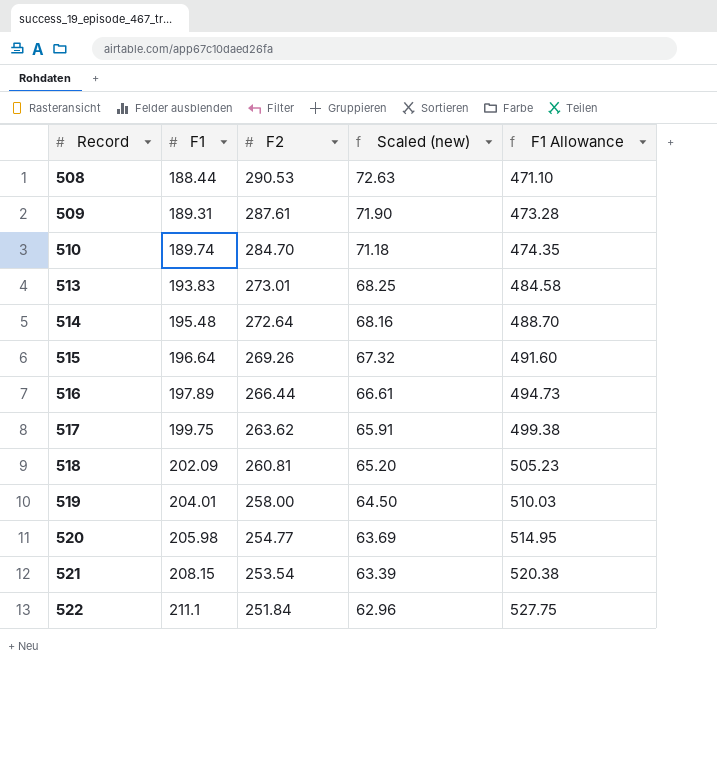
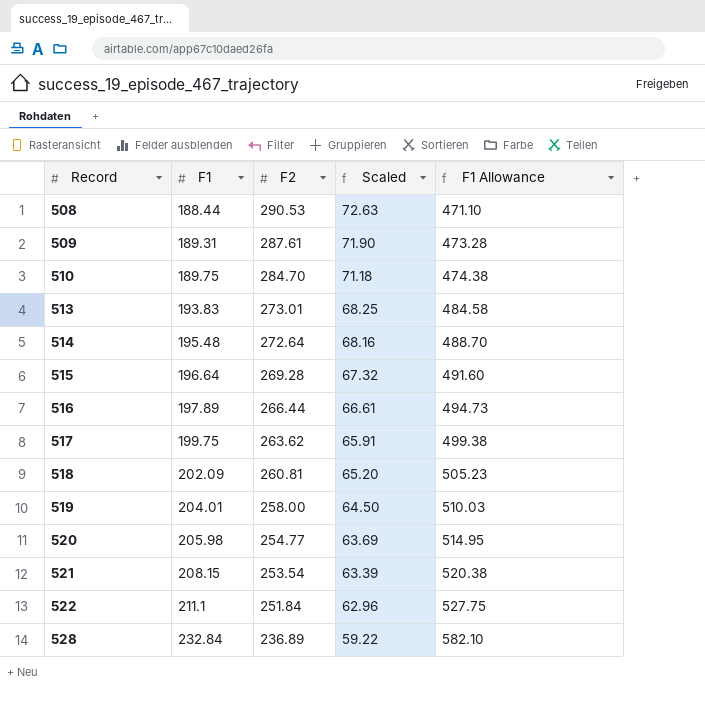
column name: Scaled (new) -> Scaled
510 | F1: 189.74 -> 189.75
510 | F1 Allowance: 474.35 -> 474.38
515 | F2: 269.26 -> 269.28
row 528: none -> 232.84 | 236.89 | 59.22 | 582.10

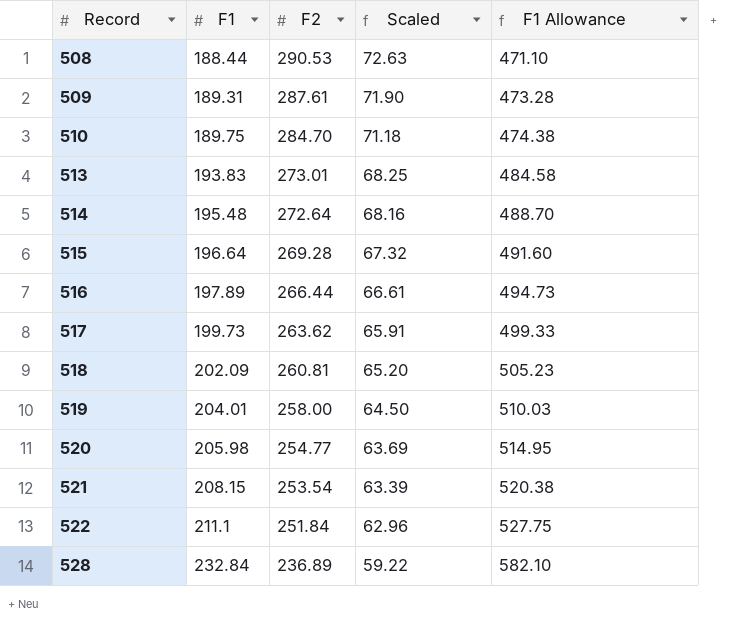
517 | F1: 199.75 -> 199.73
517 | F1 Allowance: 499.38 -> 499.33

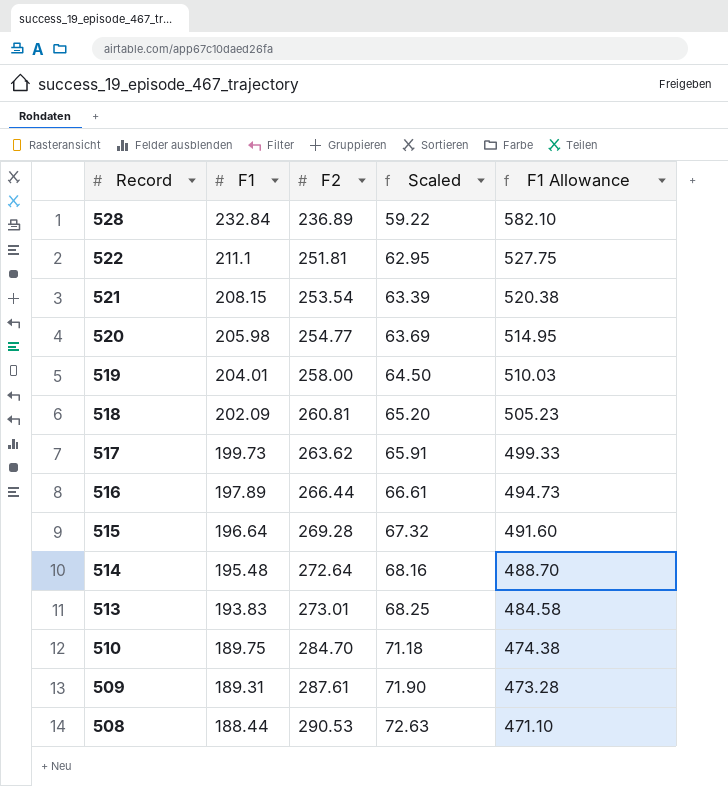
row order: Record ascending -> Record descending
522 | F2: 251.84 -> 251.81
522 | Scaled: 62.96 -> 62.95

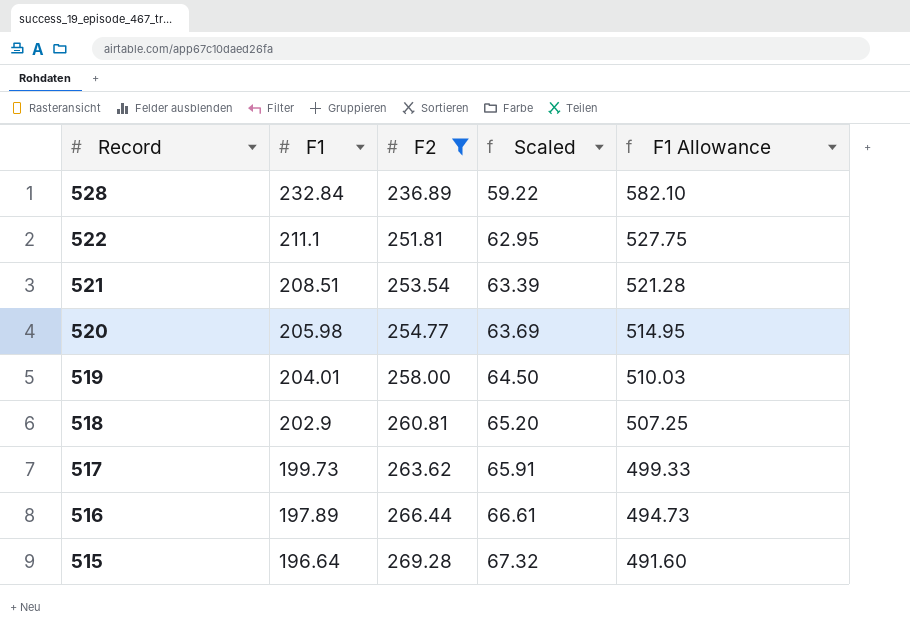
filter: none -> F2 <= 269.28
521 | F1: 208.15 -> 208.51
521 | F1 Allowance: 520.38 -> 521.28
518 | F1: 202.09 -> 202.9
518 | F1 Allowance: 505.23 -> 507.25

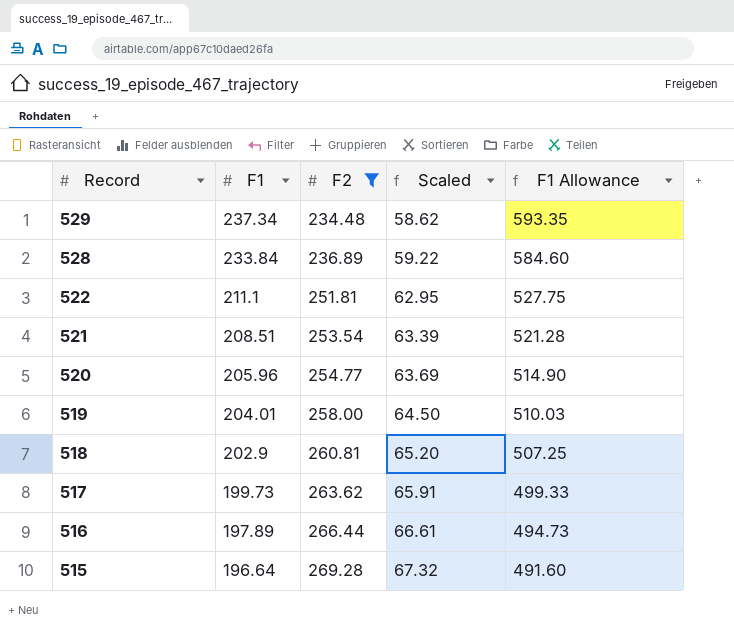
row 529: none -> 237.34 | 234.48 | 58.62 | 593.35
528 | F1: 232.84 -> 233.84
528 | F1 Allowance: 582.10 -> 584.60
520 | F1: 205.98 -> 205.96
520 | F1 Allowance: 514.95 -> 514.90

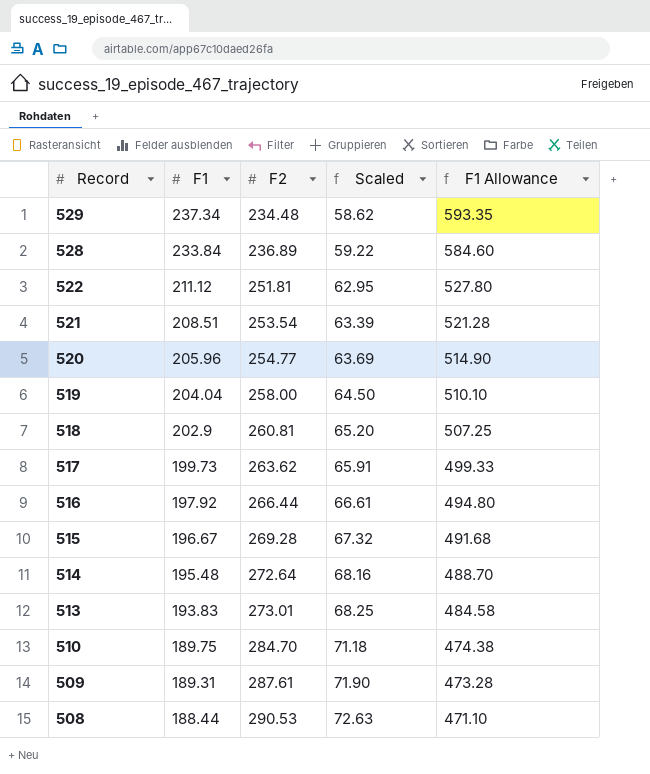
filter: F2 <= 269.28 -> none
522 | F1: 211.1 -> 211.12
522 | F1 Allowance: 527.75 -> 527.80
519 | F1: 204.01 -> 204.04
519 | F1 Allowance: 510.03 -> 510.10
516 | F1: 197.89 -> 197.92
516 | F1 Allowance: 494.73 -> 494.80
515 | F1: 196.64 -> 196.67
515 | F1 Allowance: 491.60 -> 491.68

